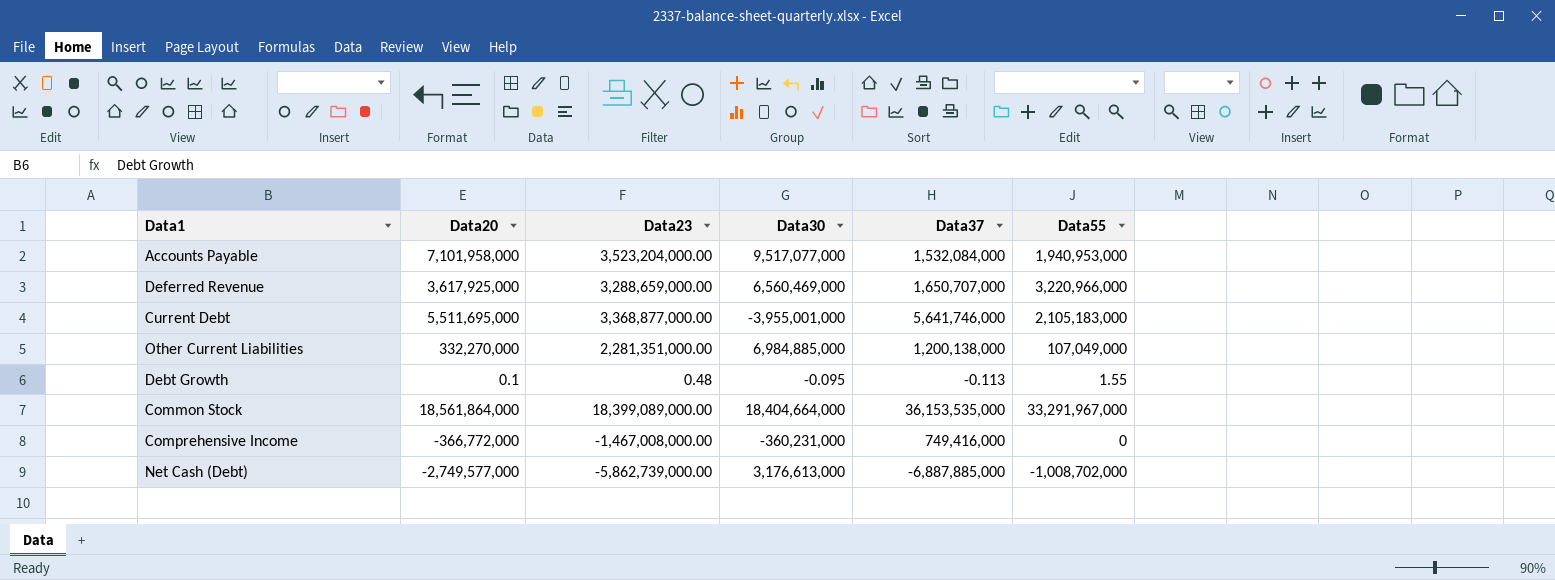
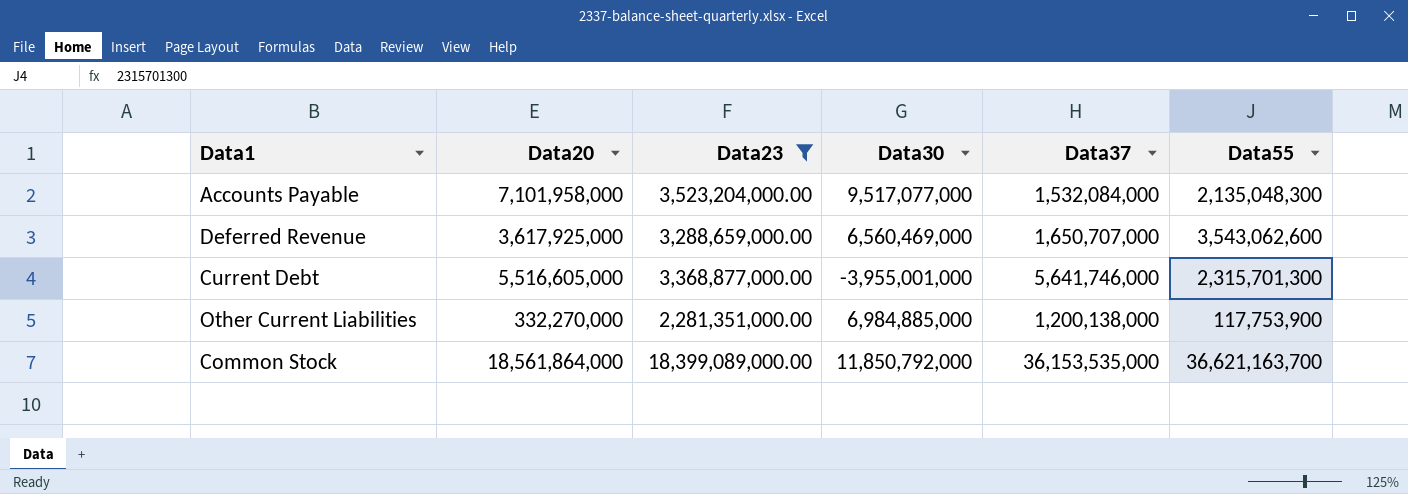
filter: none -> Data23 >= 2,281,351,000.00
Accounts Payable | Data55: 1,940,953,000 -> 2,135,048,300
Deferred Revenue | Data55: 3,220,966,000 -> 3,543,062,600
Current Debt | Data20: 5,511,695,000 -> 5,516,605,000
Current Debt | Data55: 2,105,183,000 -> 2,315,701,300
Other Current Liabilities | Data55: 107,049,000 -> 117,753,900
Common Stock | Data30: 18,404,664,000 -> 11,850,792,000
Common Stock | Data55: 33,291,967,000 -> 36,621,163,700

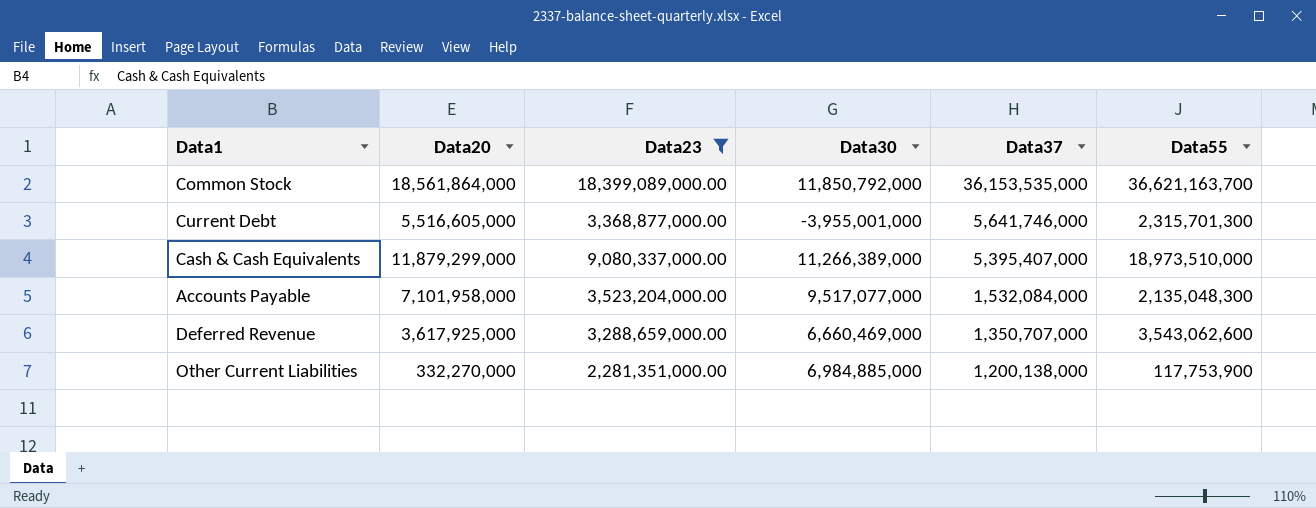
row order: none -> Data37 descending
row Cash & Cash Equivalents: none -> 11,879,299,000 | 9,080,337,000.00 | 11,266,389,000 | 5,395,407,000 | 18,973,510,000
Deferred Revenue | Data30: 6,560,469,000 -> 6,660,469,000
Deferred Revenue | Data37: 1,650,707,000 -> 1,350,707,000

